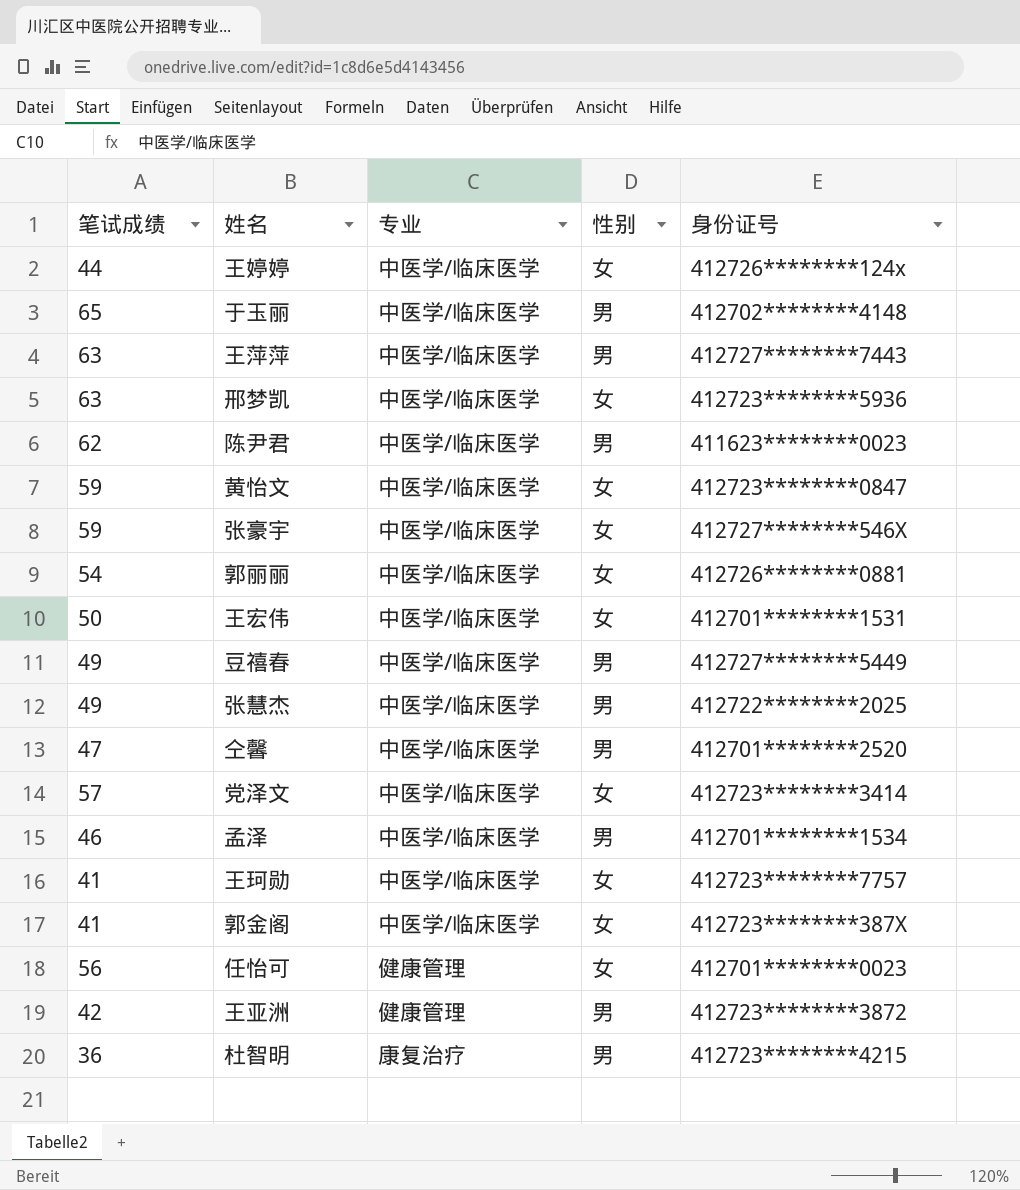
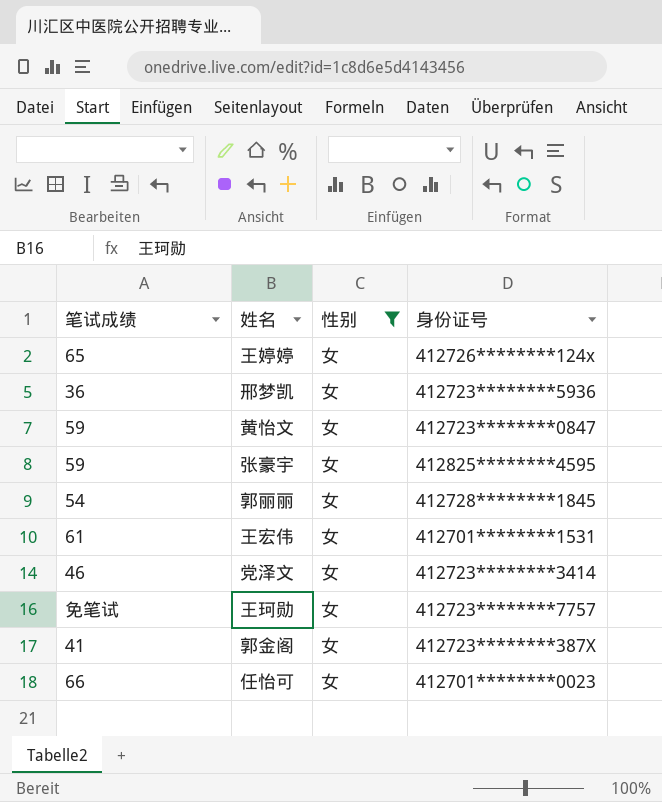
filter: none -> 性别 = 女
column 专业 | position: 3 -> none
王婷婷 | 笔试成绩: 44 -> 65
邢梦凯 | 笔试成绩: 63 -> 36
张豪宇 | 身份证号: 412727********546X -> 412825********4595
郭丽丽 | 身份证号: 412726********0881 -> 412728********1845
王宏伟 | 笔试成绩: 50 -> 61
党泽文 | 笔试成绩: 57 -> 46
王珂勋 | 笔试成绩: 41 -> 免笔试
任怡可 | 笔试成绩: 56 -> 66

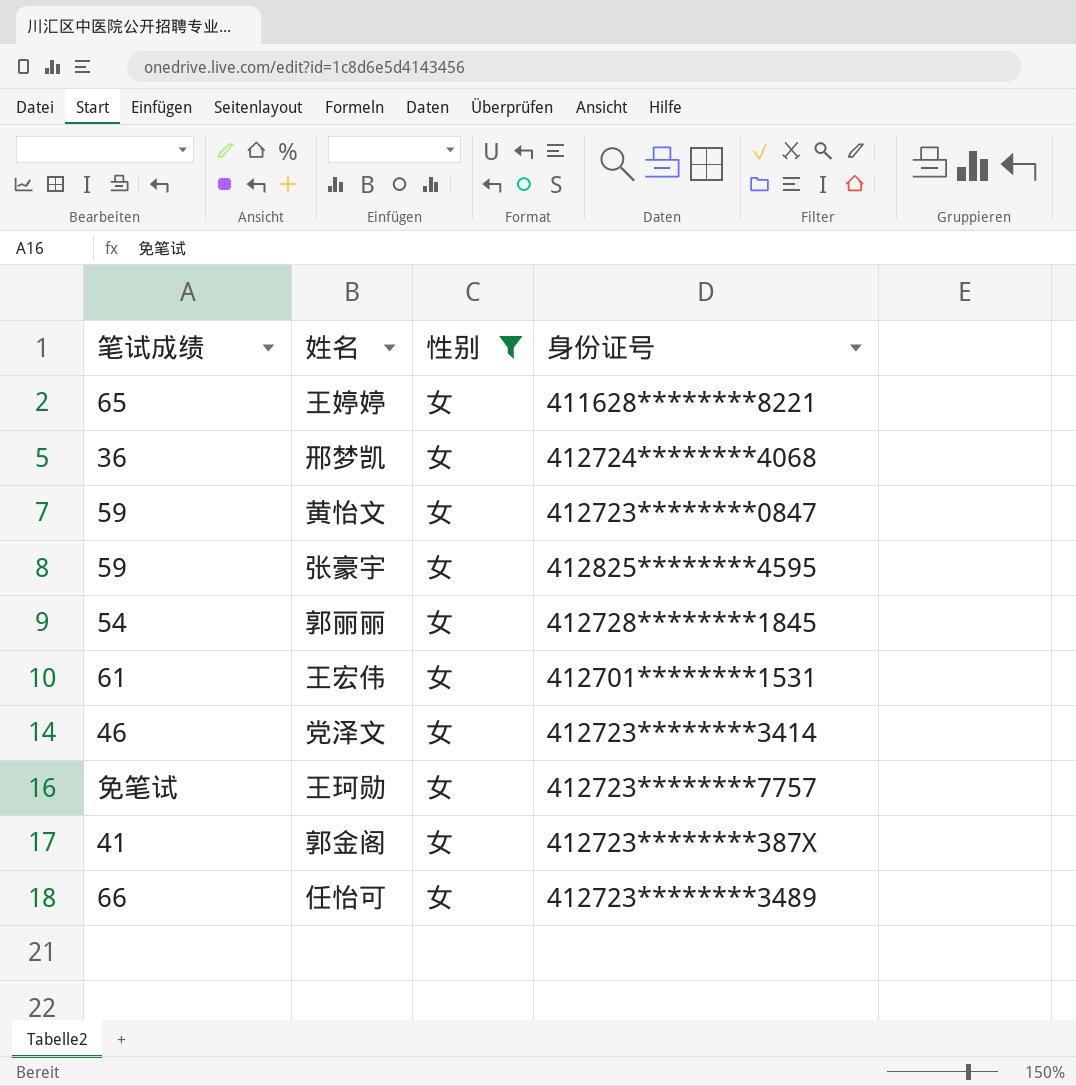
王婷婷 | 身份证号: 412726********124x -> 411628********8221
邢梦凯 | 身份证号: 412723********5936 -> 412724********4068
任怡可 | 身份证号: 412701********0023 -> 412723********3489

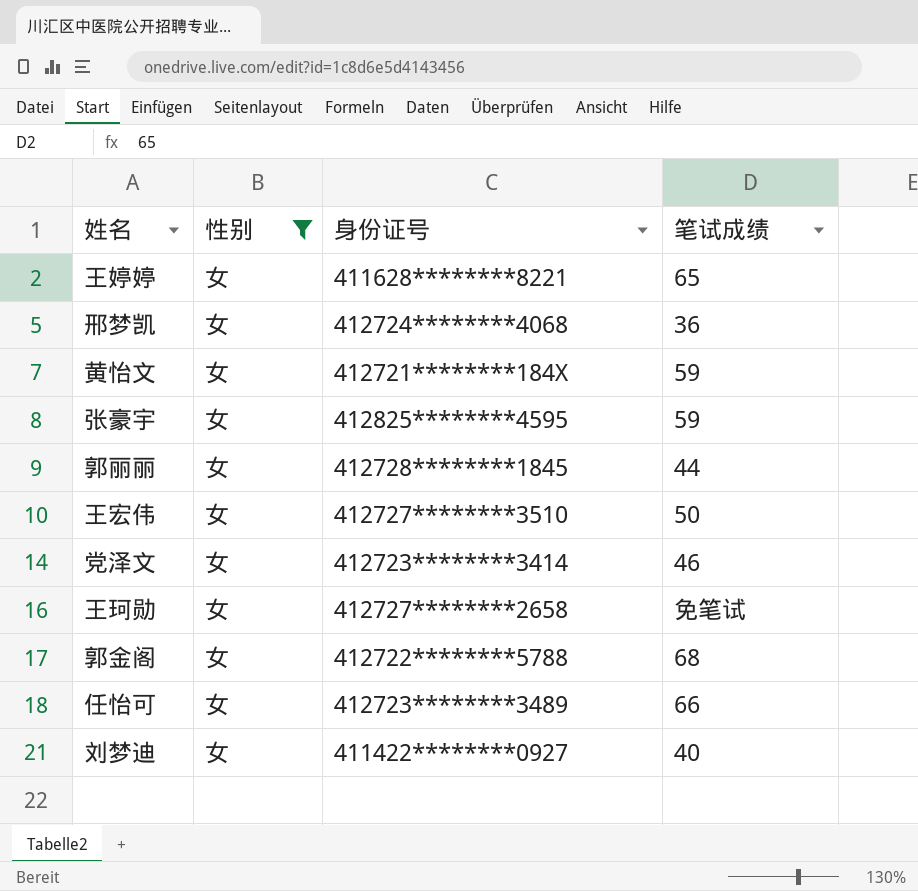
column 笔试成绩 | position: 1 -> 4
黄怡文 | 身份证号: 412723********0847 -> 412721********184X
郭丽丽 | 笔试成绩: 54 -> 44
王宏伟 | 身份证号: 412701********1531 -> 412727********3510
王宏伟 | 笔试成绩: 61 -> 50
王珂勋 | 身份证号: 412723********7757 -> 412727********2658
郭金阁 | 身份证号: 412723********387X -> 412722********5788
郭金阁 | 笔试成绩: 41 -> 68
row 刘梦迪: none -> 女 | 411422********0927 | 40

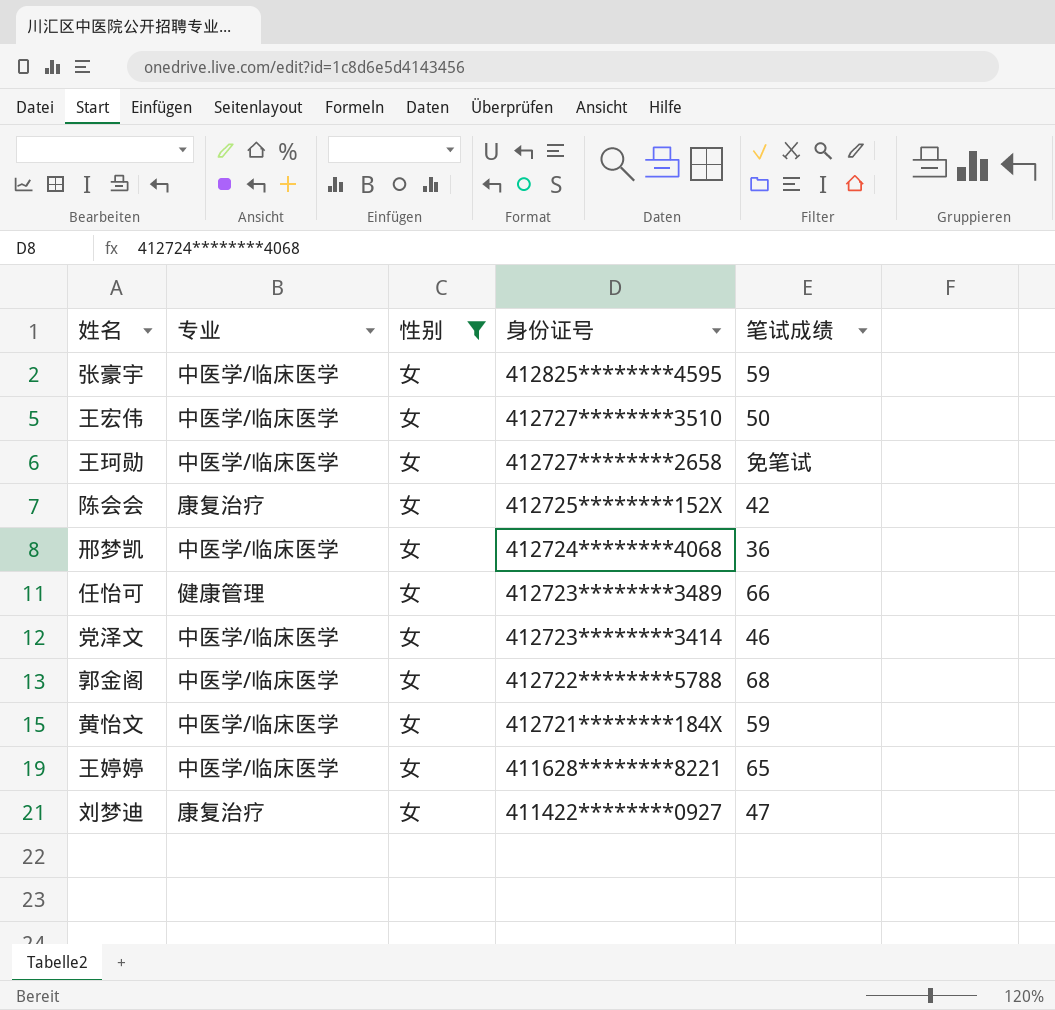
row order: none -> 身份证号 descending
column 专业 | position: none -> 2
row 郭丽丽: 女 | 412728********1845 | 44 -> none
row 陈会会: none -> 康复治疗 | 女 | 412725********152X | 42
刘梦迪 | 笔试成绩: 40 -> 47

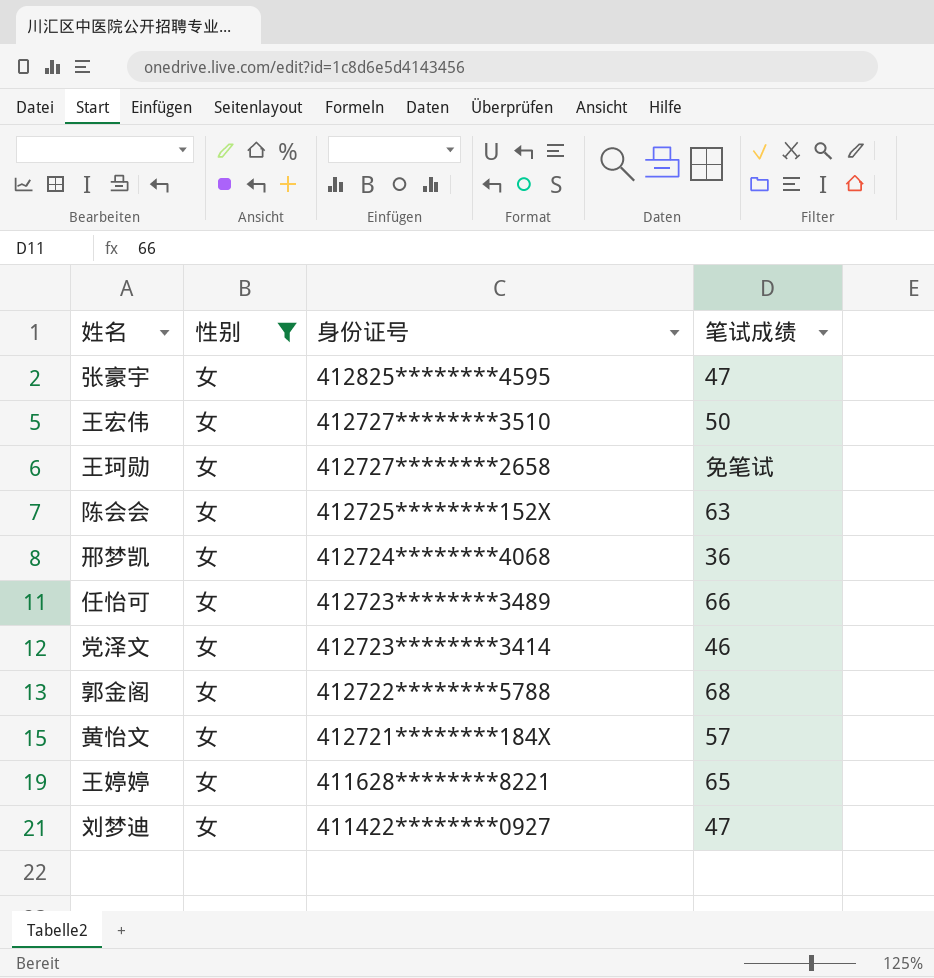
column 专业 | position: 2 -> none
张豪宇 | 笔试成绩: 59 -> 47
陈会会 | 笔试成绩: 42 -> 63
黄怡文 | 笔试成绩: 59 -> 57

